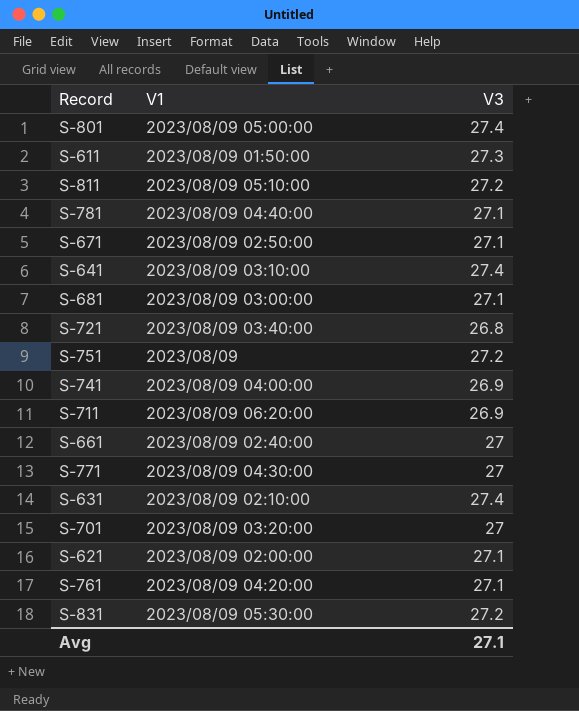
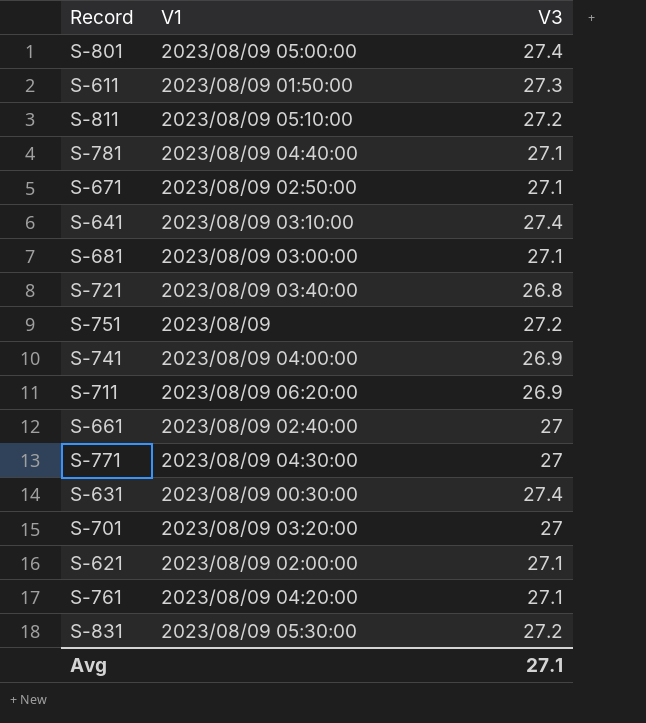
S-631 | V1: 2023/08/09 02:10:00 -> 2023/08/09 00:30:00

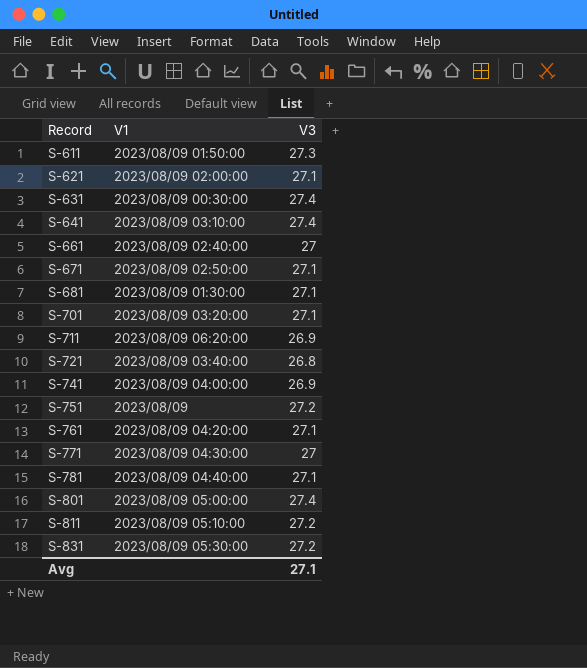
row order: none -> Record ascending
S-681 | V1: 2023/08/09 03:00:00 -> 2023/08/09 01:30:00
S-701 | V3: 27 -> 27.1

